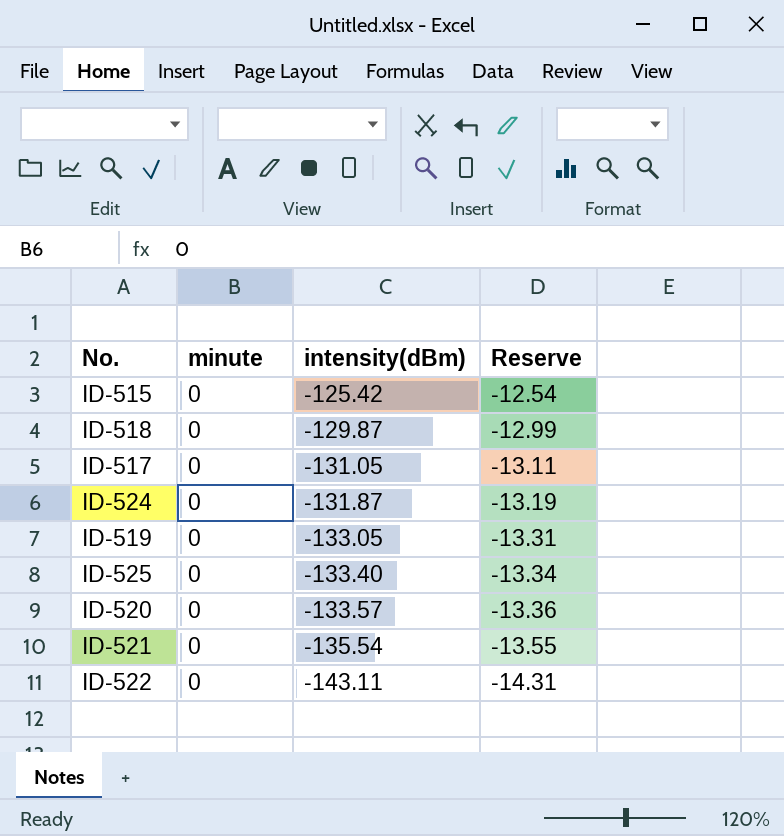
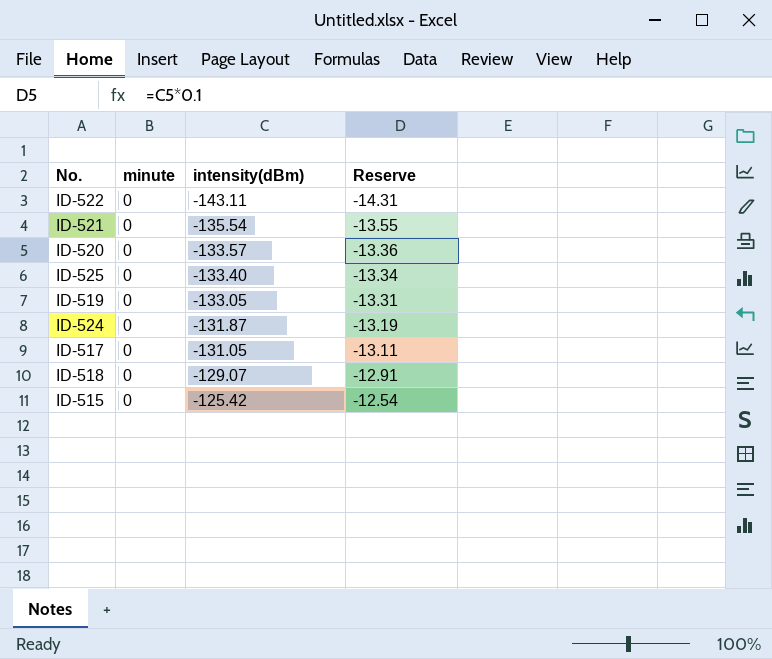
row order: intensity(dBm) descending -> intensity(dBm) ascending
ID-518 | intensity(dBm): -129.87 -> -129.07
ID-518 | Reserve: -12.99 -> -12.91

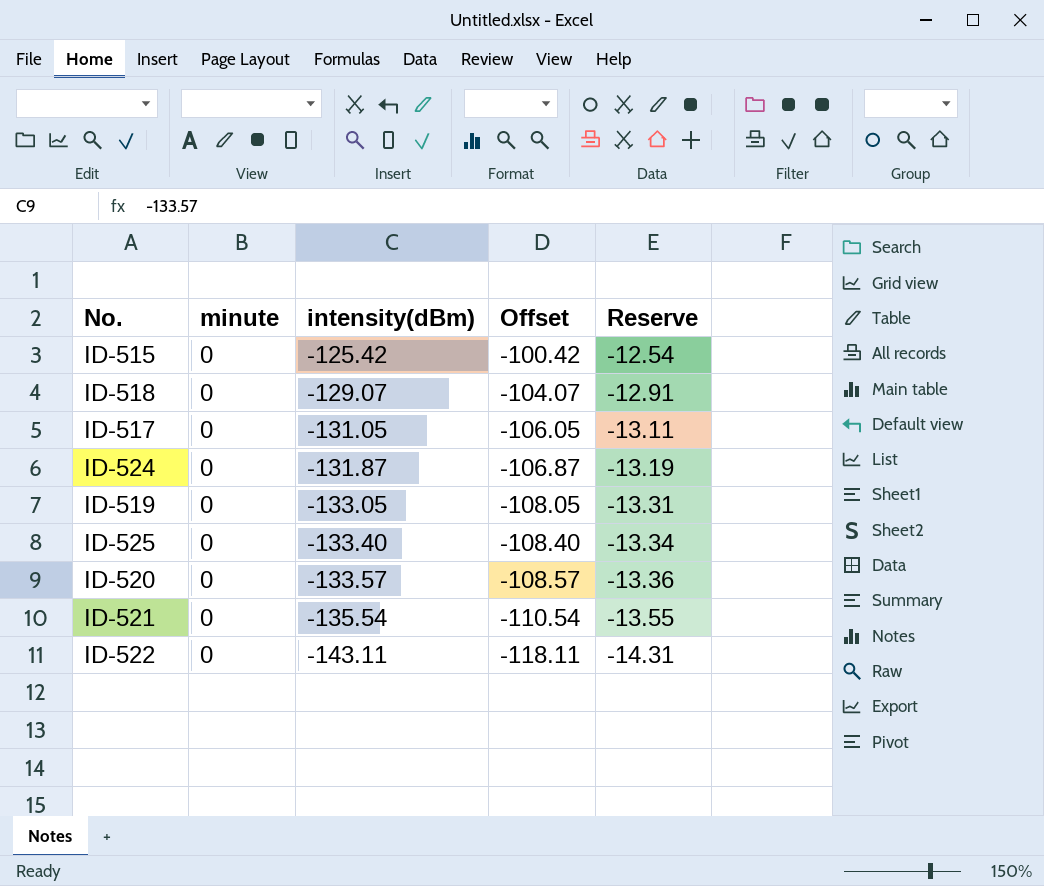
row order: intensity(dBm) ascending -> intensity(dBm) descending
column Offset | formula: none -> [intensity(dBm)] + 25

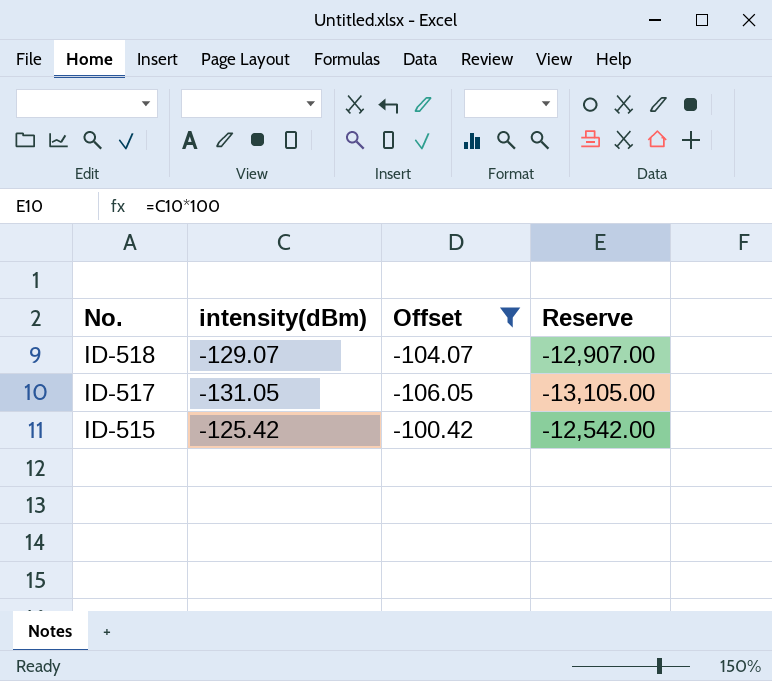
filter: none -> Offset >= -106.05
row order: intensity(dBm) descending -> No. descending
column minute | position: 2 -> none
column Reserve | formula: [intensity(dBm)] * 0.1 -> [intensity(dBm)] * 100

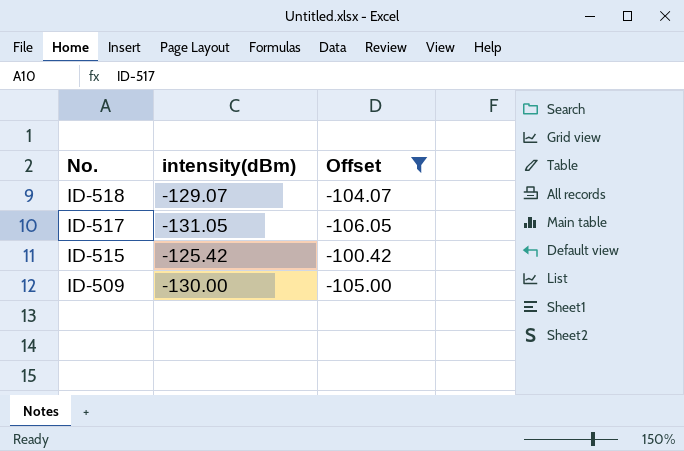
column Reserve | formula: [intensity(dBm)] * 100 -> none
row ID-509: none -> -130.00 | -105.00

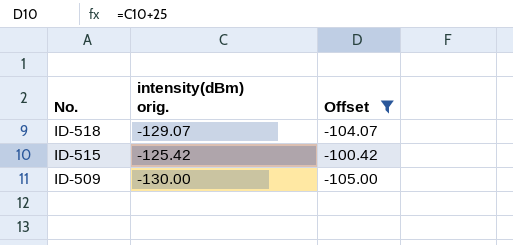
column name: intensity(dBm) -> intensity(dBm) orig.
row ID-517: -131.05 | -106.05 -> none

